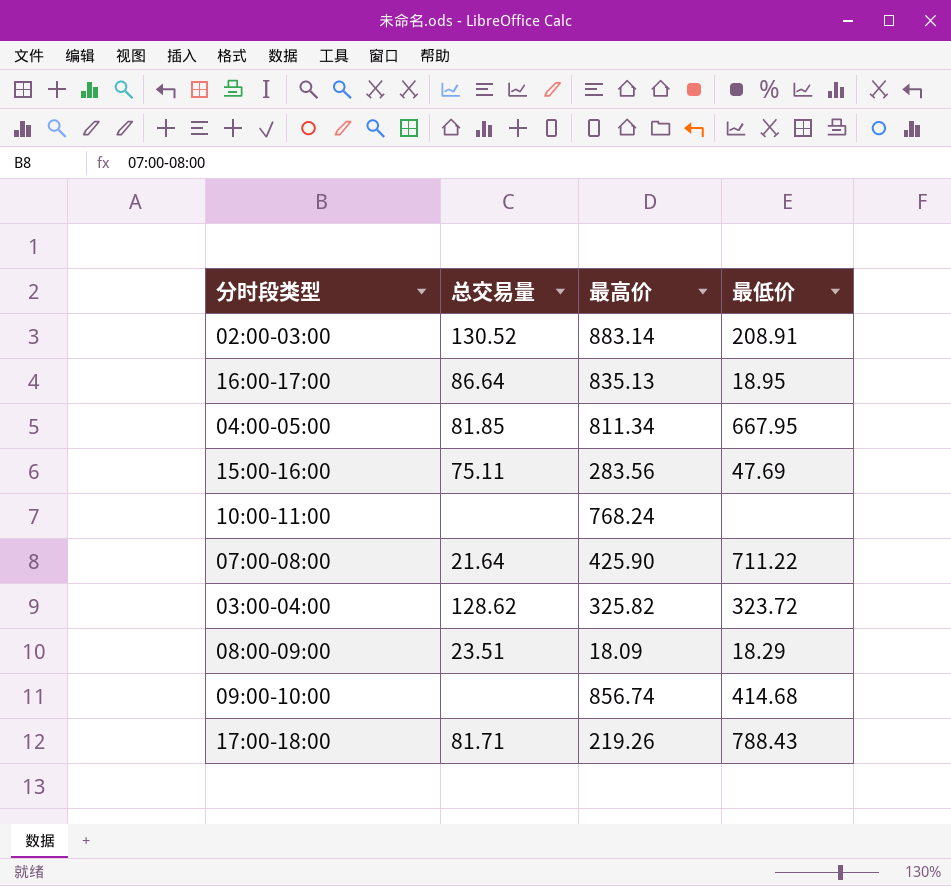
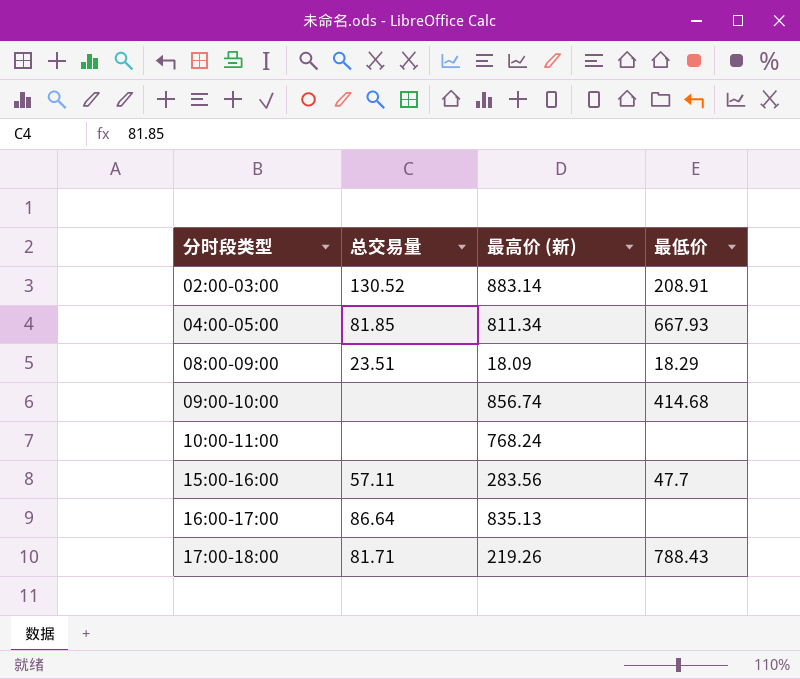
row order: none -> 分时段类型 ascending
column name: 最高价 -> 最高价 (新)
row 07:00-08:00: 21.64 | 425.90 | 711.22 -> none
row 03:00-04:00: 128.62 | 325.82 | 323.72 -> none
04:00-05:00 | 最低价: 667.95 -> 667.93
15:00-16:00 | 总交易量: 75.11 -> 57.11
15:00-16:00 | 最低价: 47.69 -> 47.7
16:00-17:00 | 最低价: 18.95 -> none

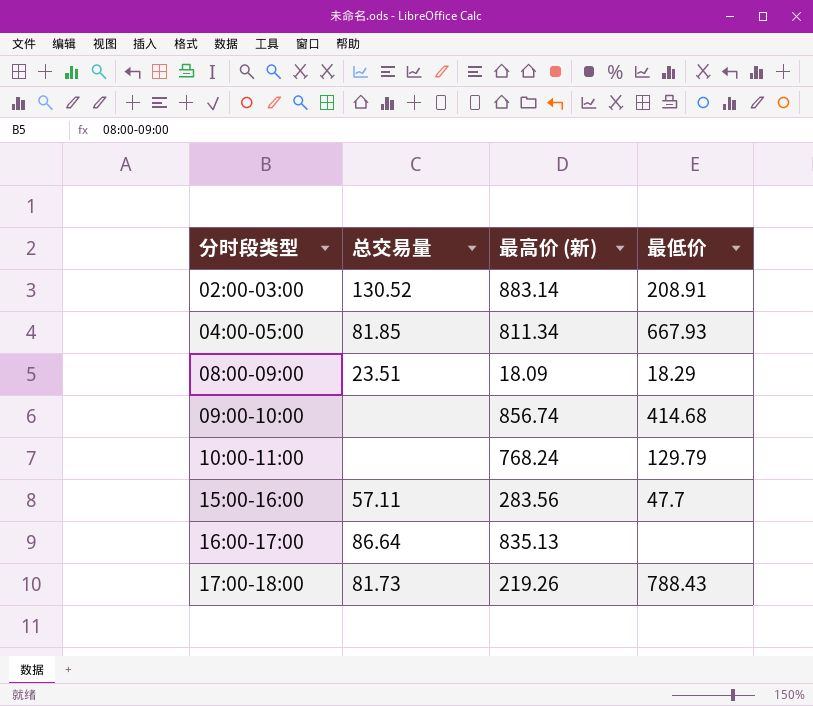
10:00-11:00 | 最低价: none -> 129.79
17:00-18:00 | 总交易量: 81.71 -> 81.73

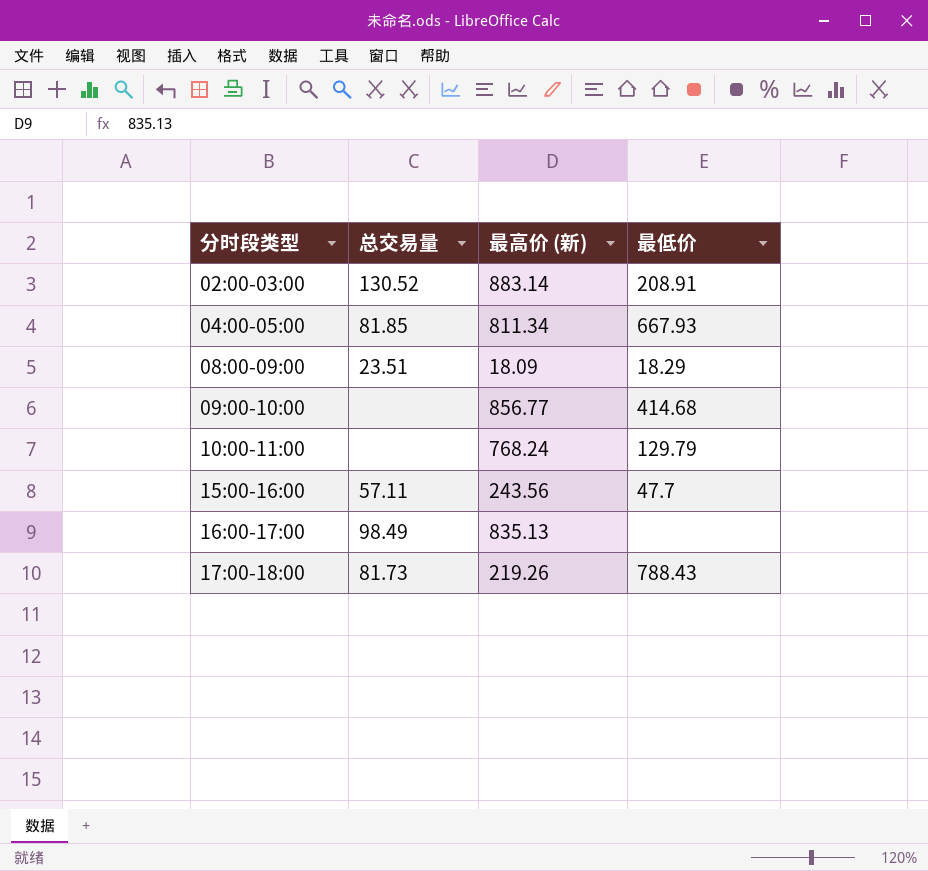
09:00-10:00 | 最高价 (新): 856.74 -> 856.77
15:00-16:00 | 最高价 (新): 283.56 -> 243.56
16:00-17:00 | 总交易量: 86.64 -> 98.49

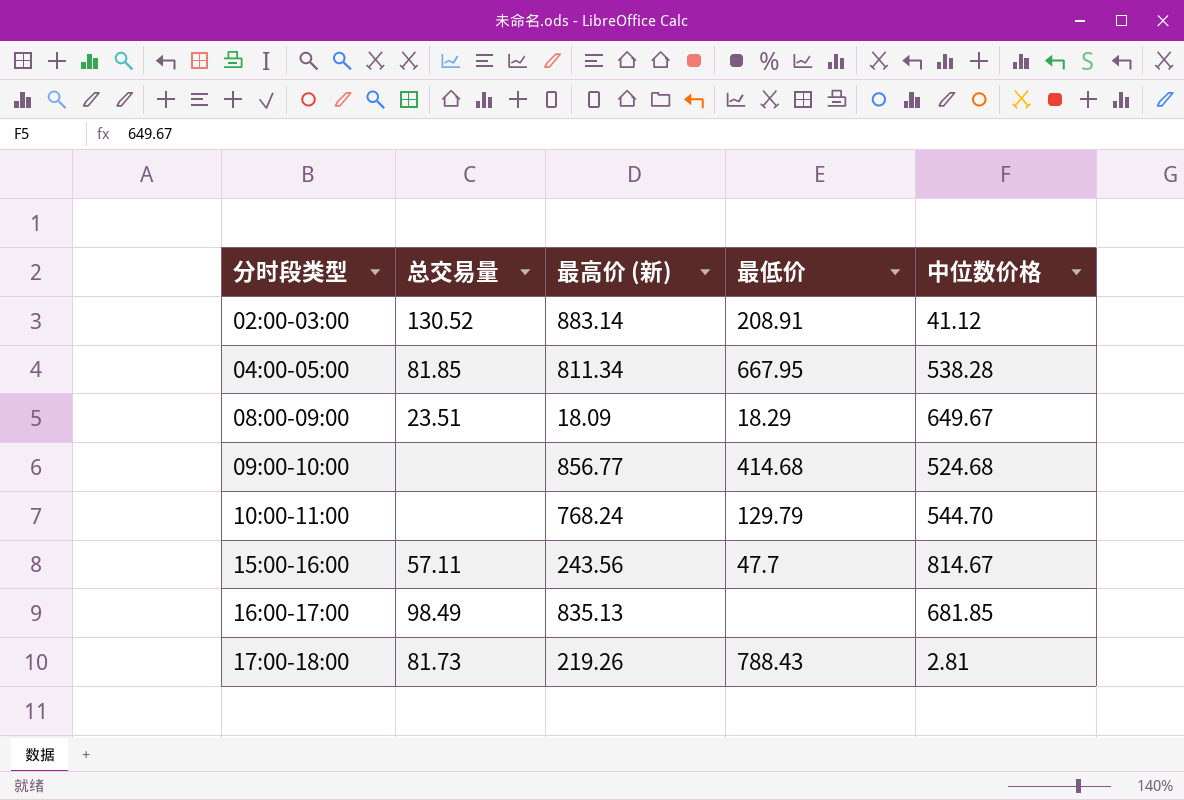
column 中位数价格 | position: none -> 5
04:00-05:00 | 最低价: 667.93 -> 667.95

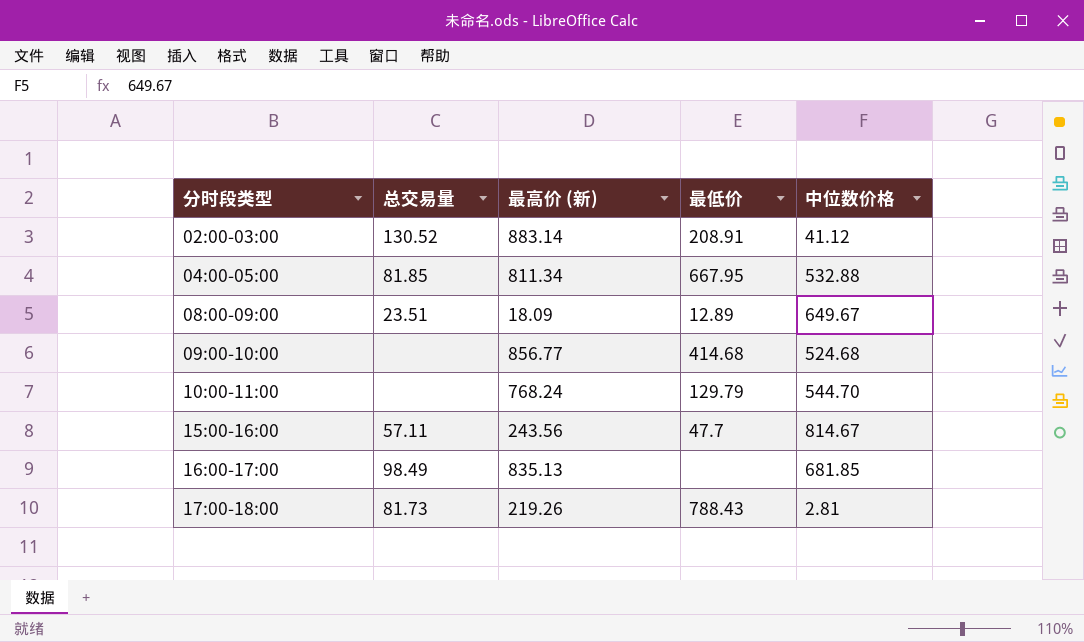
04:00-05:00 | 中位数价格: 538.28 -> 532.88
08:00-09:00 | 最低价: 18.29 -> 12.89

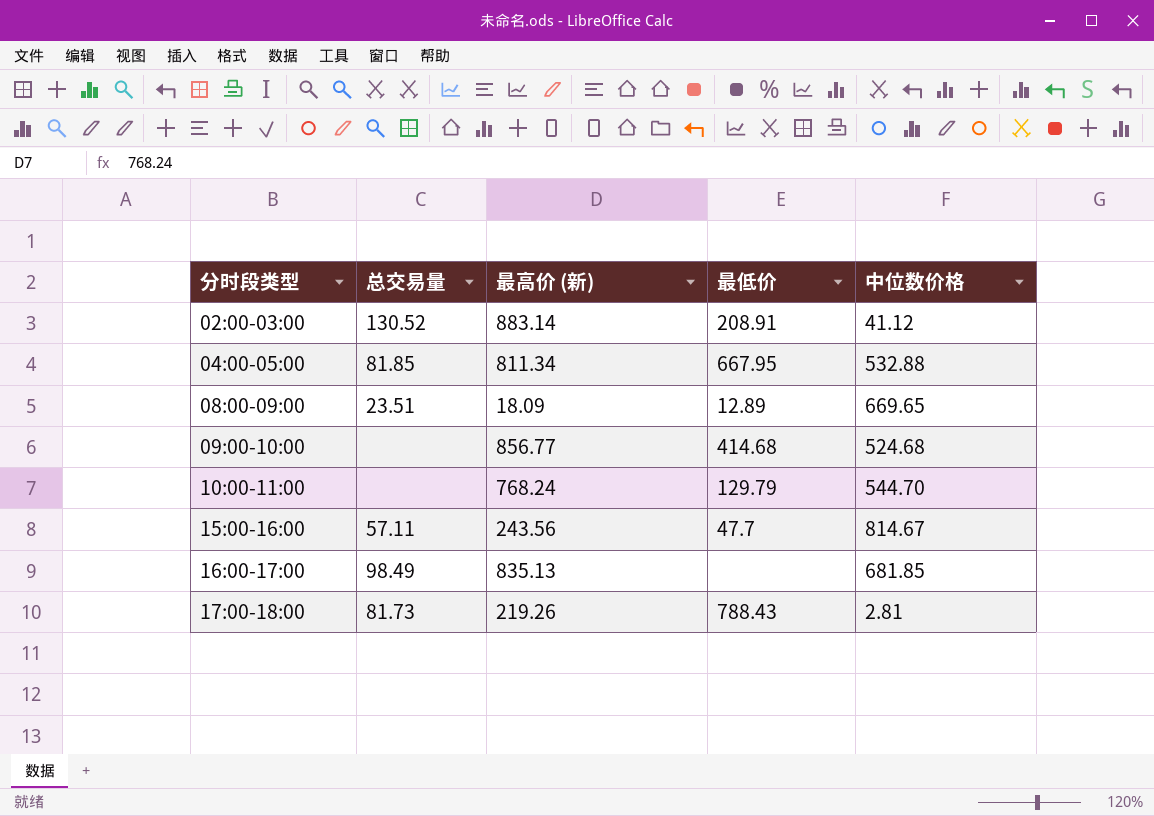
08:00-09:00 | 中位数价格: 649.67 -> 669.65

